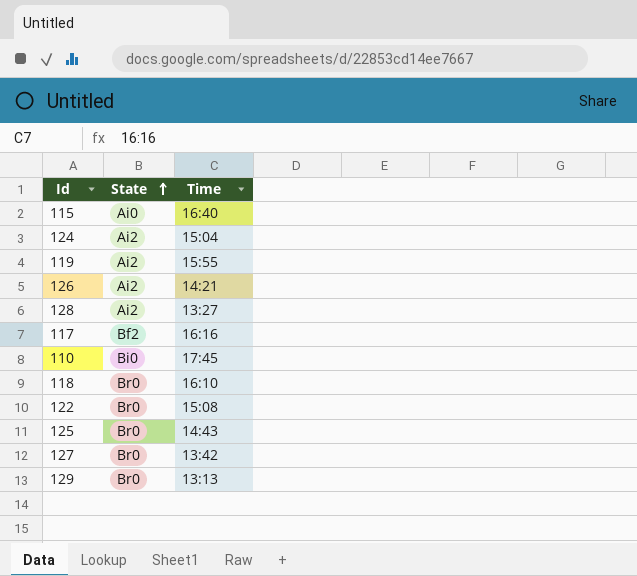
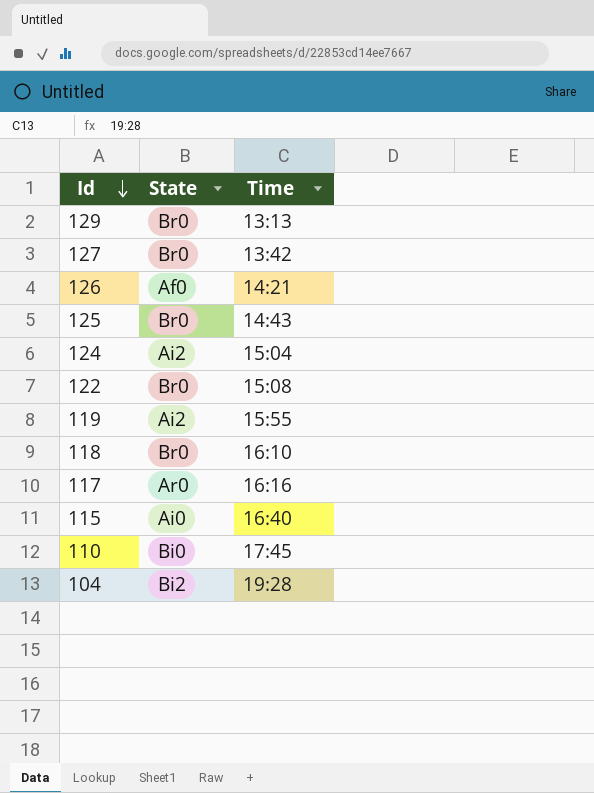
row order: State ascending -> Id descending
row 128: Ai2 | 13:27 -> none
126 | State: Ai2 -> Af0
117 | State: Bf2 -> Ar0
row 104: none -> Bi2 | 19:28

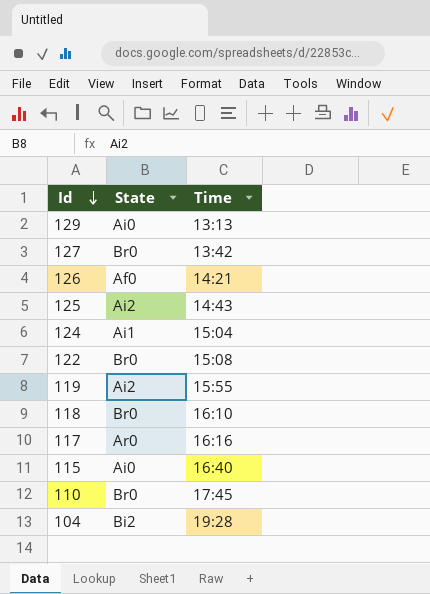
129 | State: Br0 -> Ai0
125 | State: Br0 -> Ai2
124 | State: Ai2 -> Ai1
110 | State: Bi0 -> Br0

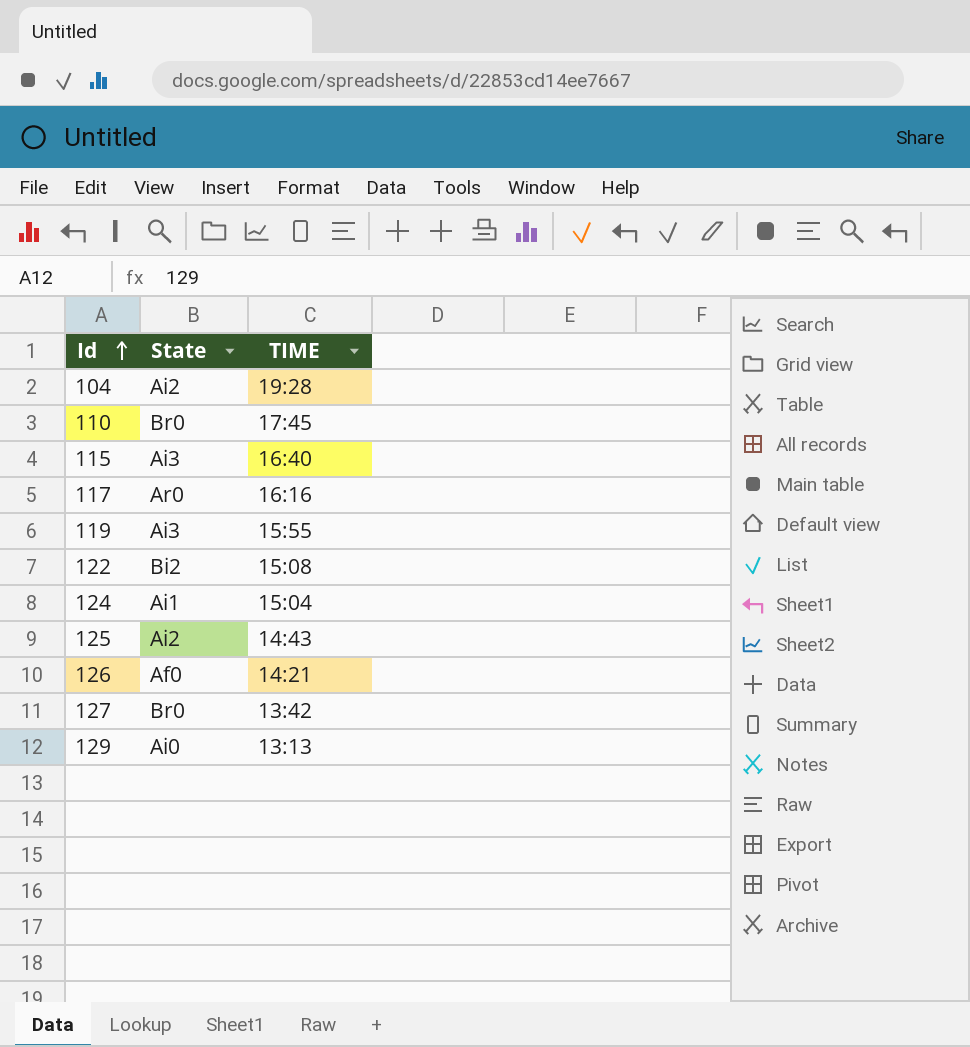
row order: Id descending -> Id ascending
column name: Time -> TIME
row 118: Br0 | 16:10 -> none
104 | State: Bi2 -> Ai2
115 | State: Ai0 -> Ai3
119 | State: Ai2 -> Ai3
122 | State: Br0 -> Bi2

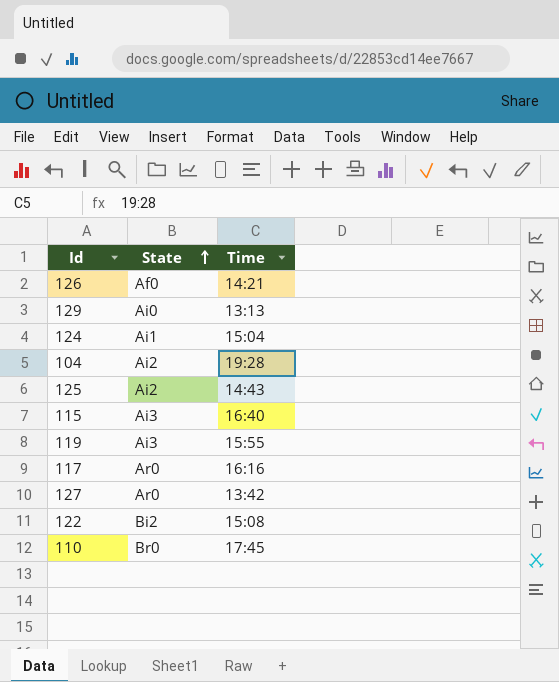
row order: Id ascending -> State ascending
column name: TIME -> Time
127 | State: Br0 -> Ar0

